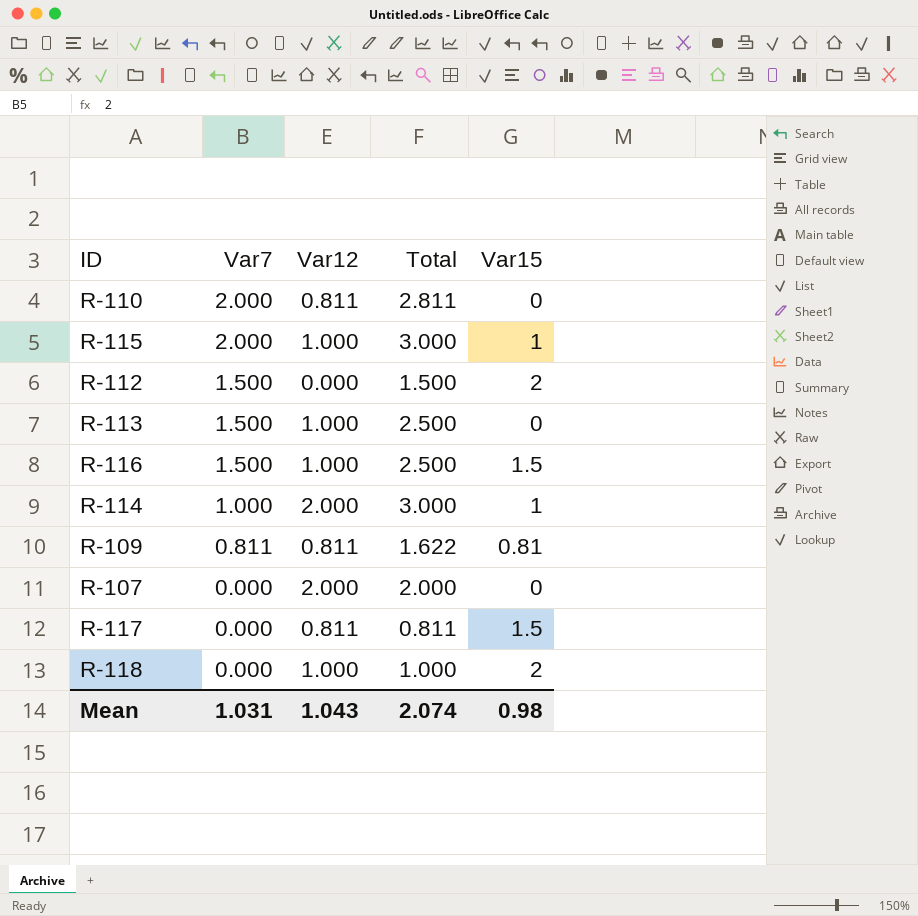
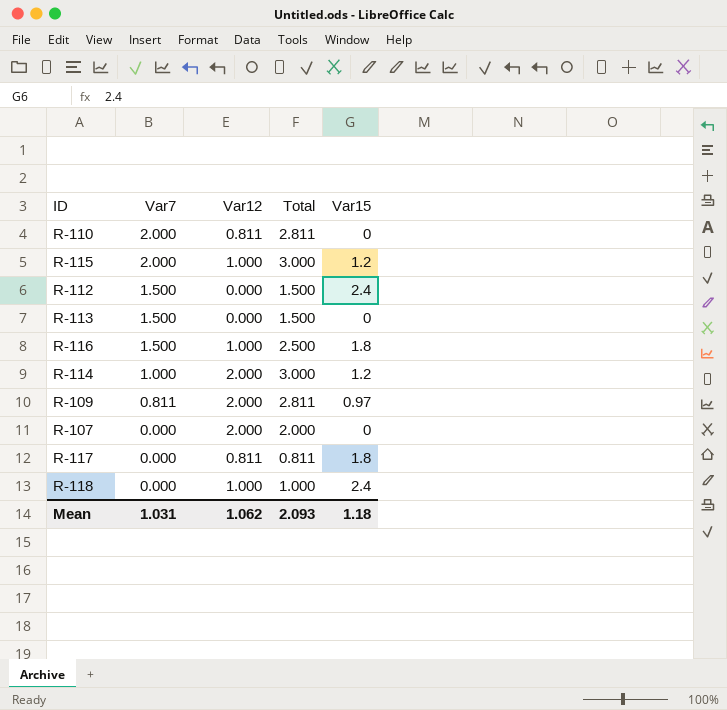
R-115 | Var15: 1 -> 1.2
R-112 | Var15: 2 -> 2.4
R-113 | Var12: 1.000 -> 0.000
R-113 | Total: 2.500 -> 1.500
R-116 | Var15: 1.5 -> 1.8
R-114 | Var15: 1 -> 1.2
R-109 | Var12: 0.811 -> 2.000
R-109 | Total: 1.622 -> 2.811
R-109 | Var15: 0.81 -> 0.97
R-117 | Var15: 1.5 -> 1.8
R-118 | Var15: 2 -> 2.4
Mean | Var12: 1.043 -> 1.062
Mean | Total: 2.074 -> 2.093
Mean | Var15: 0.98 -> 1.18

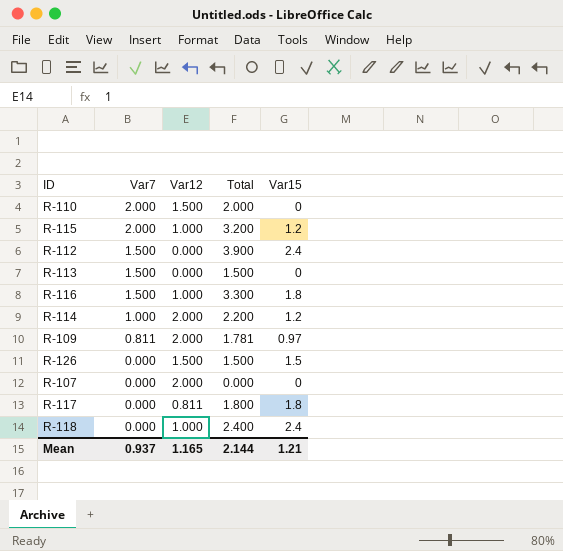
column Total | formula: [Var7] + [Var12] -> [Var7] + [Var15]
R-110 | Var12: 0.811 -> 1.500
row R-126: none -> 0.000 | 1.500 | 1.500 | 1.5
Mean | Var7: 1.031 -> 0.937
Mean | Var12: 1.062 -> 1.165
Mean | Total: 2.093 -> 2.144
Mean | Var15: 1.18 -> 1.21

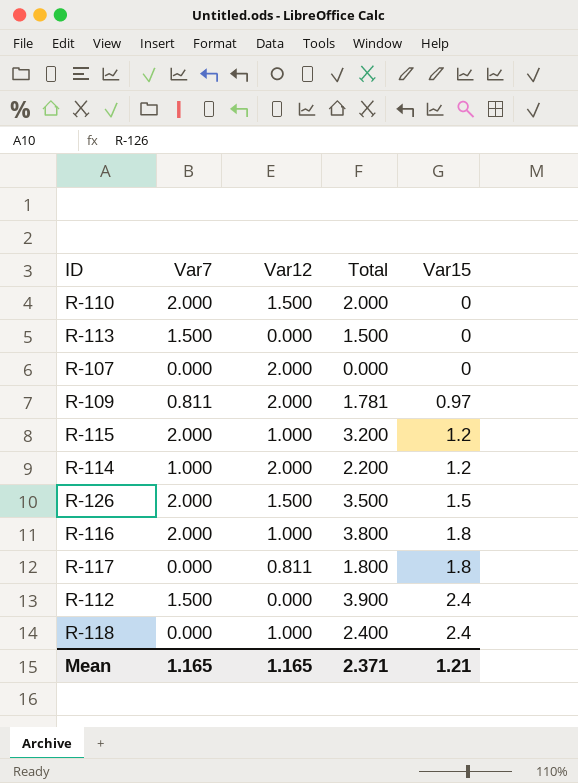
row order: Var7 descending -> Var15 ascending
R-126 | Var7: 0.000 -> 2.000
R-126 | Total: 1.500 -> 3.500
R-116 | Var7: 1.500 -> 2.000
R-116 | Total: 3.300 -> 3.800
Mean | Var7: 0.937 -> 1.165
Mean | Total: 2.144 -> 2.371

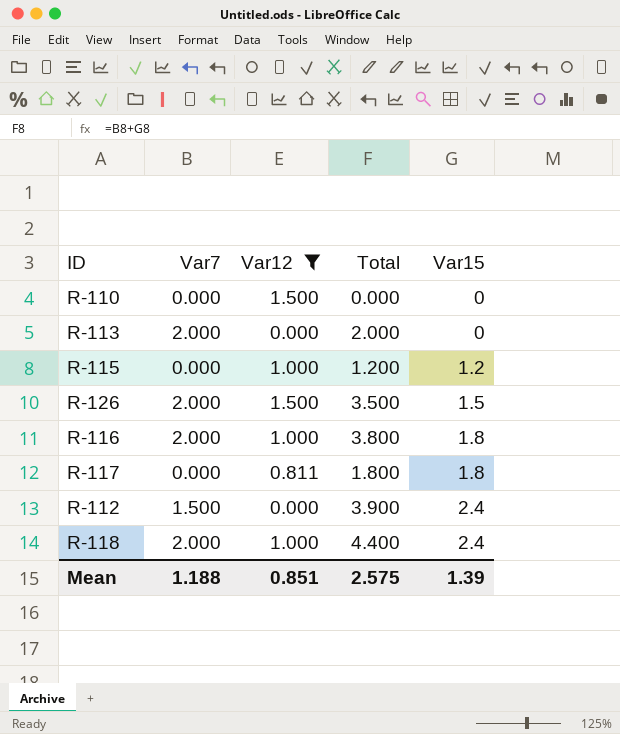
filter: none -> Var12 != 2.000
R-110 | Var7: 2.000 -> 0.000
R-110 | Total: 2.000 -> 0.000
R-113 | Var7: 1.500 -> 2.000
R-113 | Total: 1.500 -> 2.000
R-115 | Var7: 2.000 -> 0.000
R-115 | Total: 3.200 -> 1.200
R-118 | Var7: 0.000 -> 2.000
R-118 | Total: 2.400 -> 4.400
Mean | Var7: 1.165 -> 1.188
Mean | Var12: 1.165 -> 0.851
Mean | Total: 2.371 -> 2.575
Mean | Var15: 1.21 -> 1.39

